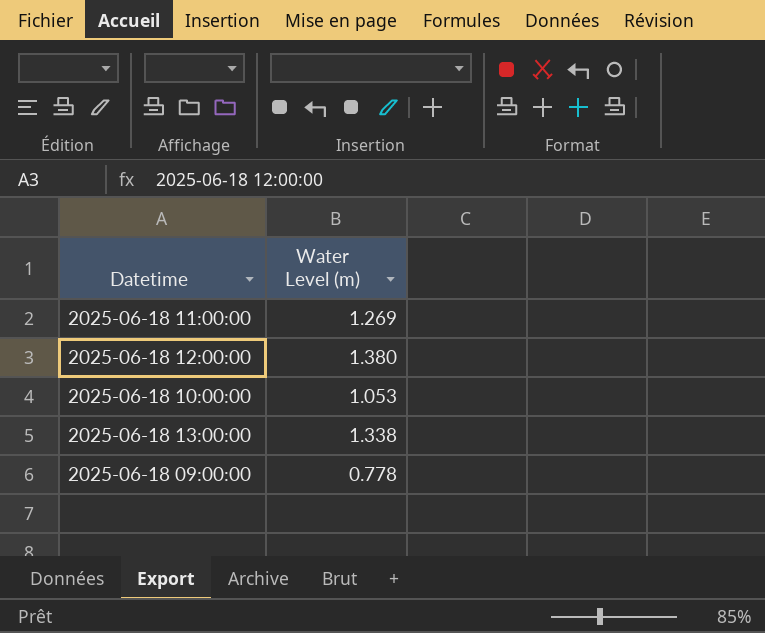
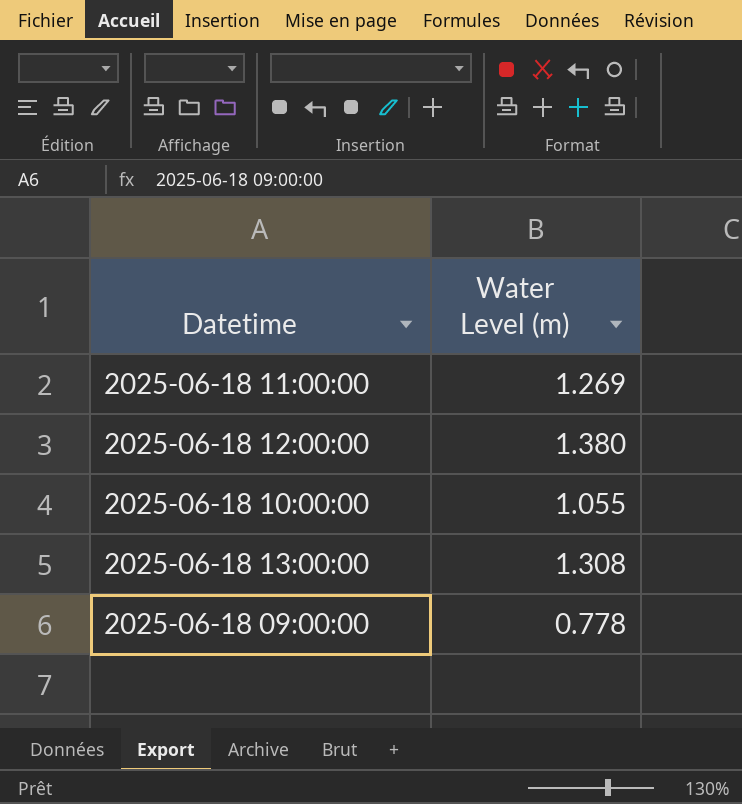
2025-06-18 10:00:00 | Water Level (m): 1.053 -> 1.055
2025-06-18 13:00:00 | Water Level (m): 1.338 -> 1.308

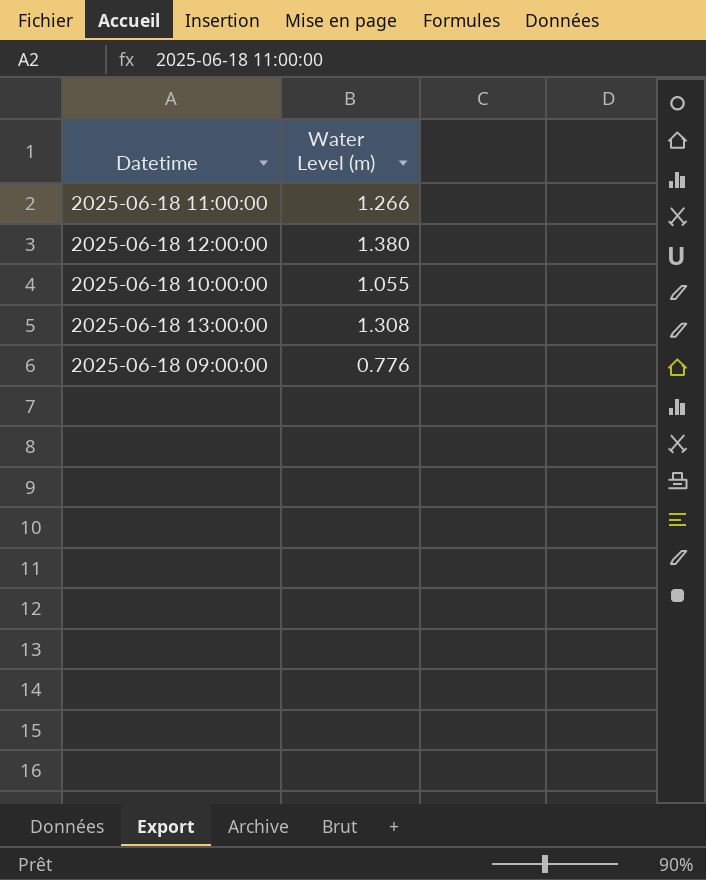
2025-06-18 11:00:00 | Water Level (m): 1.269 -> 1.266
2025-06-18 09:00:00 | Water Level (m): 0.778 -> 0.776

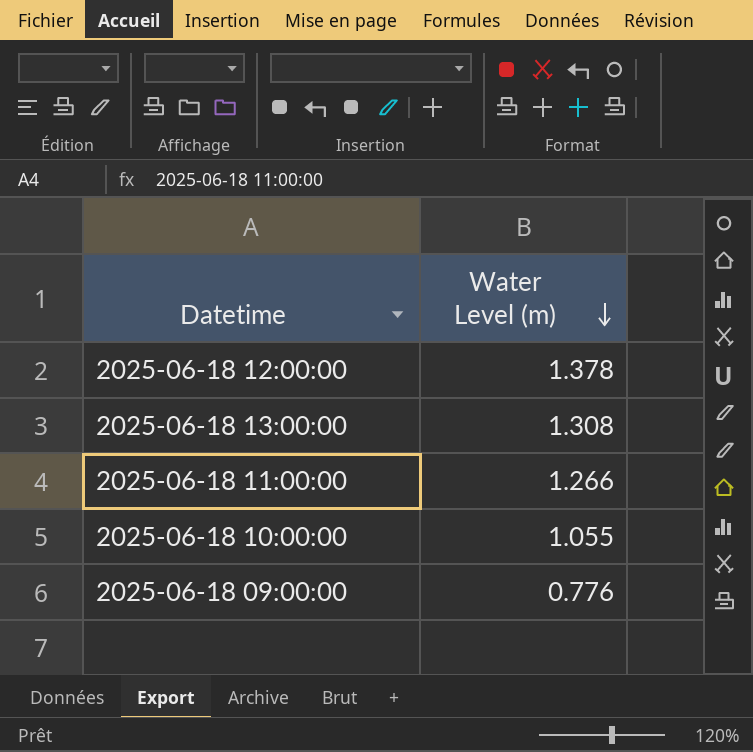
row order: none -> Water Level (m) descending
2025-06-18 12:00:00 | Water Level (m): 1.380 -> 1.378

